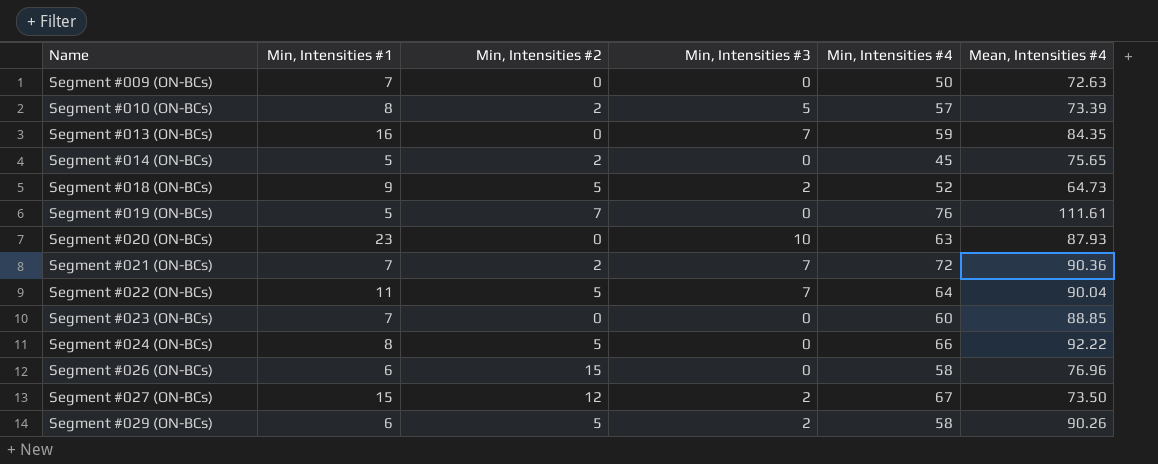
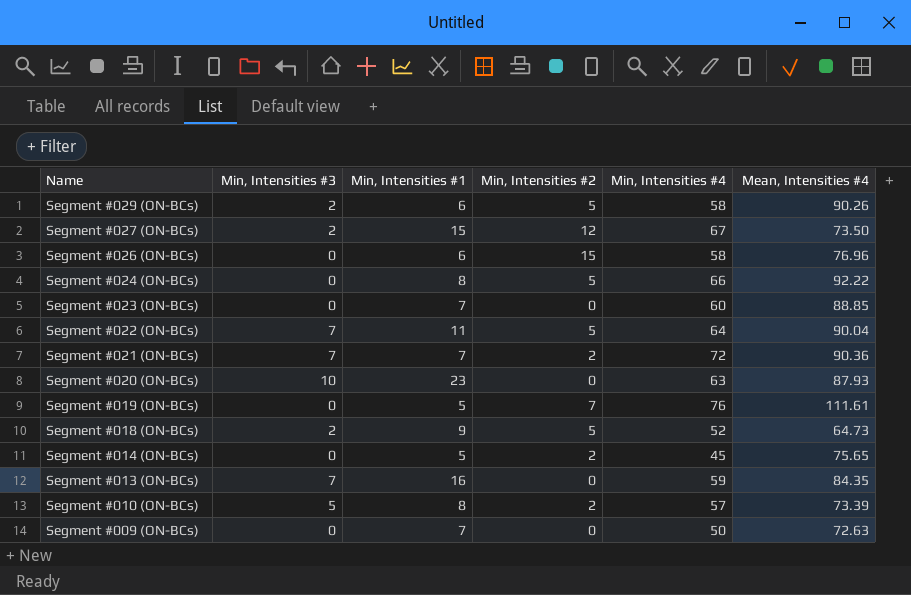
row order: Name ascending -> Name descending
column Min, Intensities #3 | position: 4 -> 2

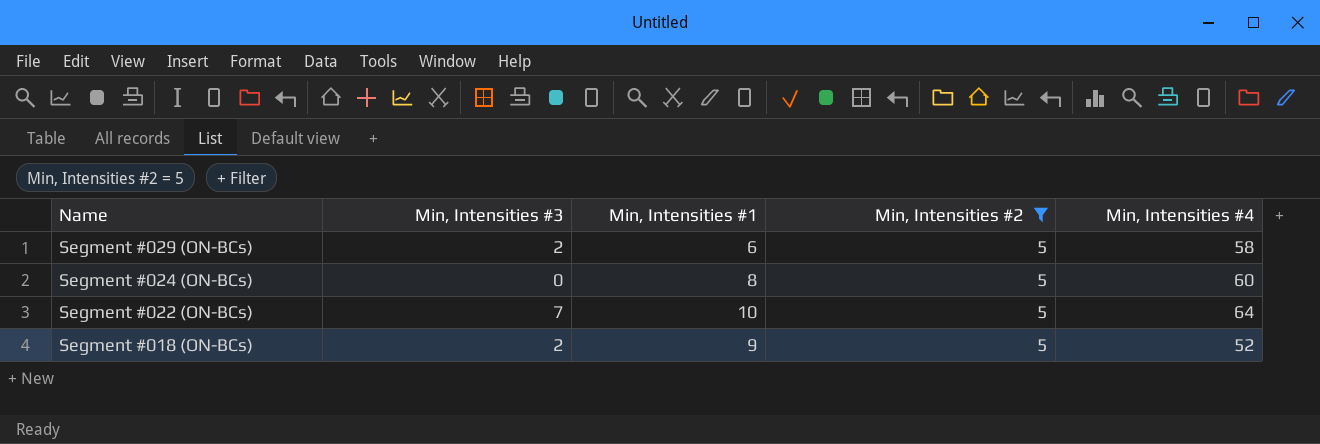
filter: none -> Min, Intensities #2 = 5
column Mean, Intensities #4 | position: 6 -> none
Segment #024 (ON-BCs) | Min, Intensities #4: 66 -> 60
Segment #022 (ON-BCs) | Min, Intensities #1: 11 -> 10

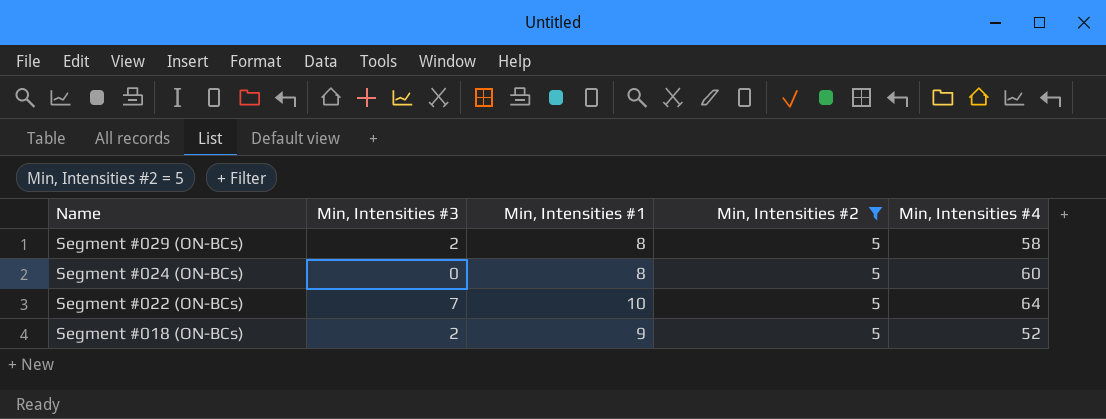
Segment #029 (ON-BCs) | Min, Intensities #1: 6 -> 8

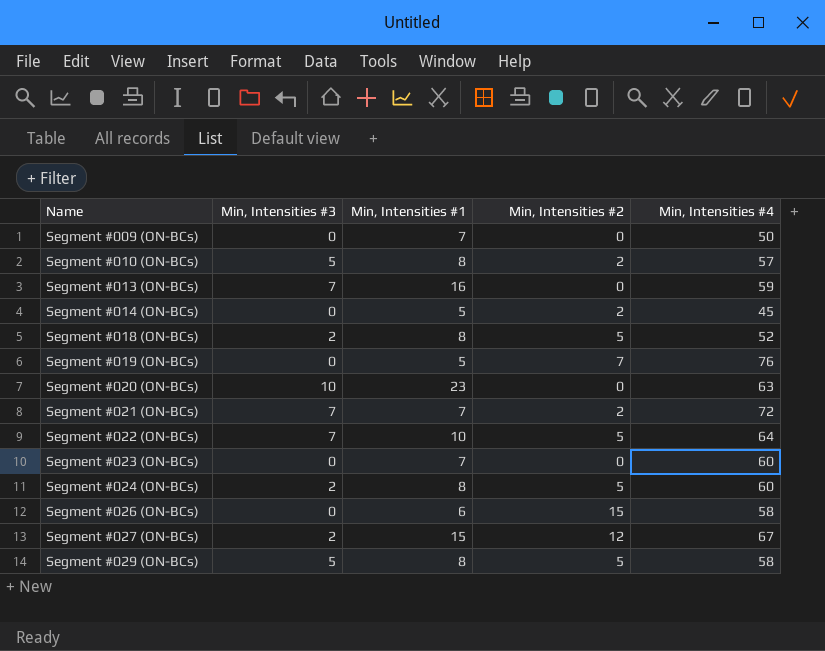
filter: Min, Intensities #2 = 5 -> none
row order: Name descending -> Name ascending
Segment #018 (ON-BCs) | Min, Intensities #1: 9 -> 8
Segment #024 (ON-BCs) | Min, Intensities #3: 0 -> 2
Segment #029 (ON-BCs) | Min, Intensities #3: 2 -> 5

